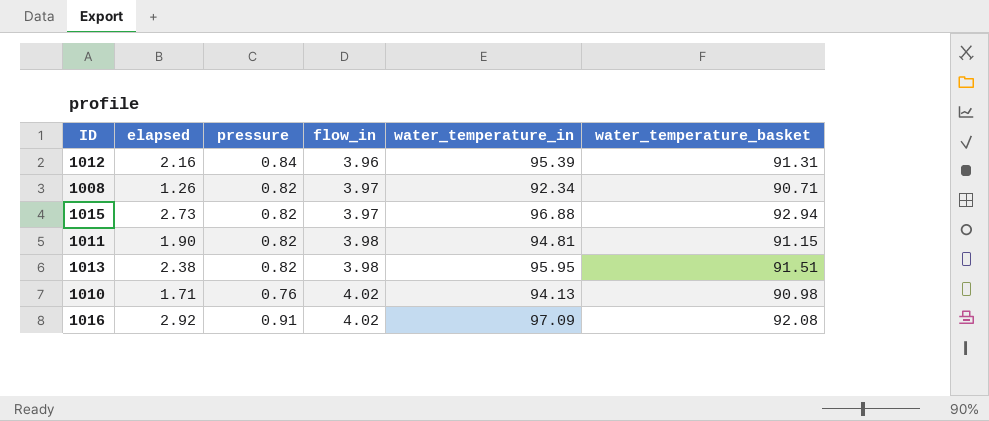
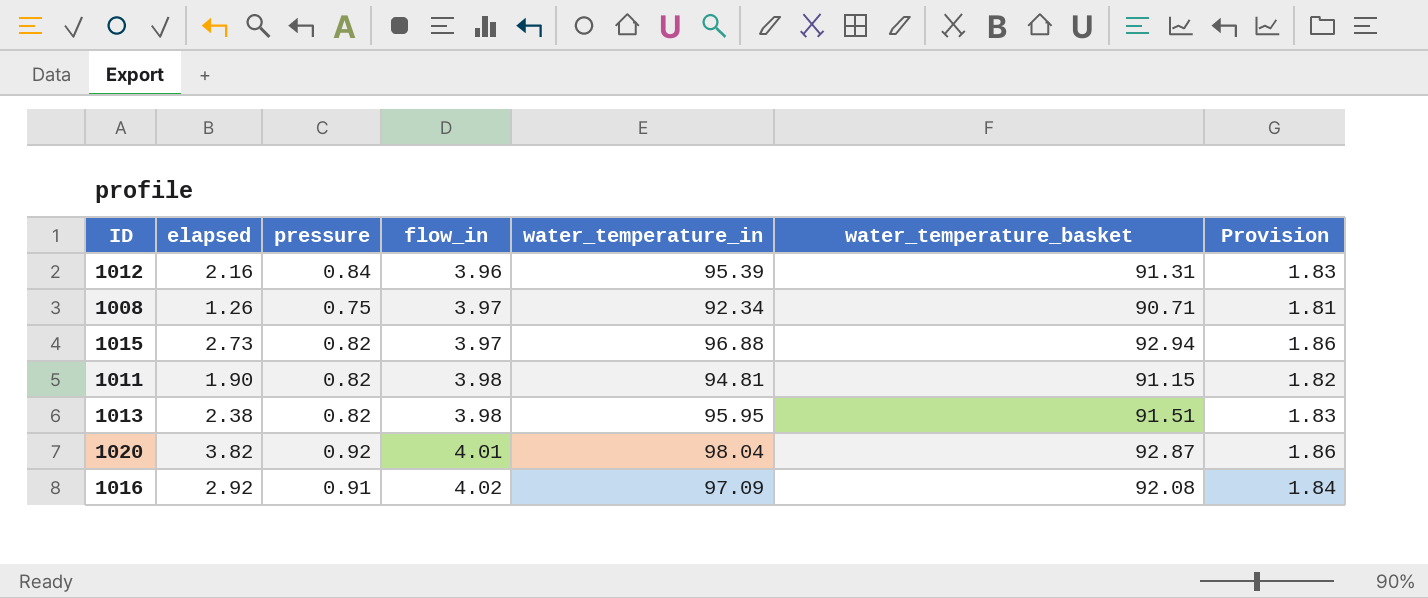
column Provision | formula: none -> [water_temperature_basket] * 0.02
row 1010: 1.71 | 0.76 | 4.02 | 94.13 | 90.98 -> none
1008 | pressure: 0.82 -> 0.75
row 1020: none -> 3.82 | 0.92 | 4.01 | 98.04 | 92.87 | 1.86

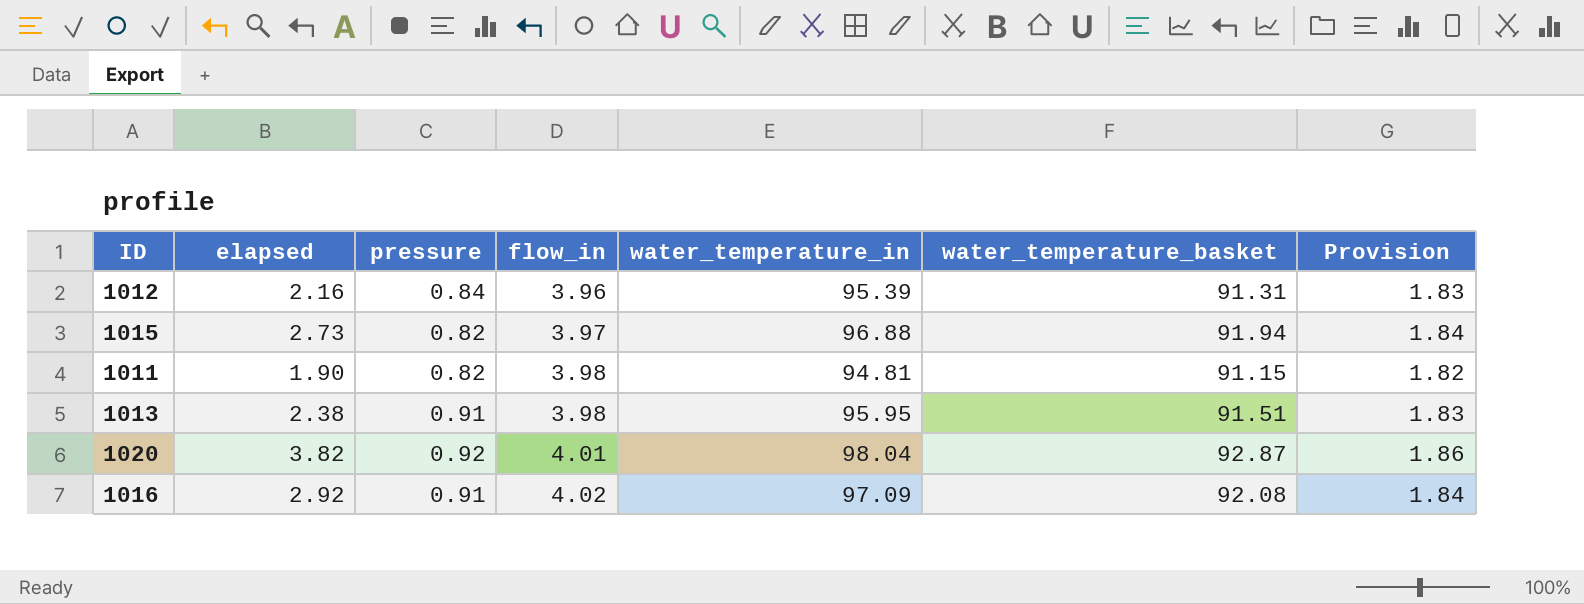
row 1008: 1.26 | 0.75 | 3.97 | 92.34 | 90.71 | 1.81 -> none
1015 | water_temperature_basket: 92.94 -> 91.94
1015 | Provision: 1.86 -> 1.84
1013 | pressure: 0.82 -> 0.91

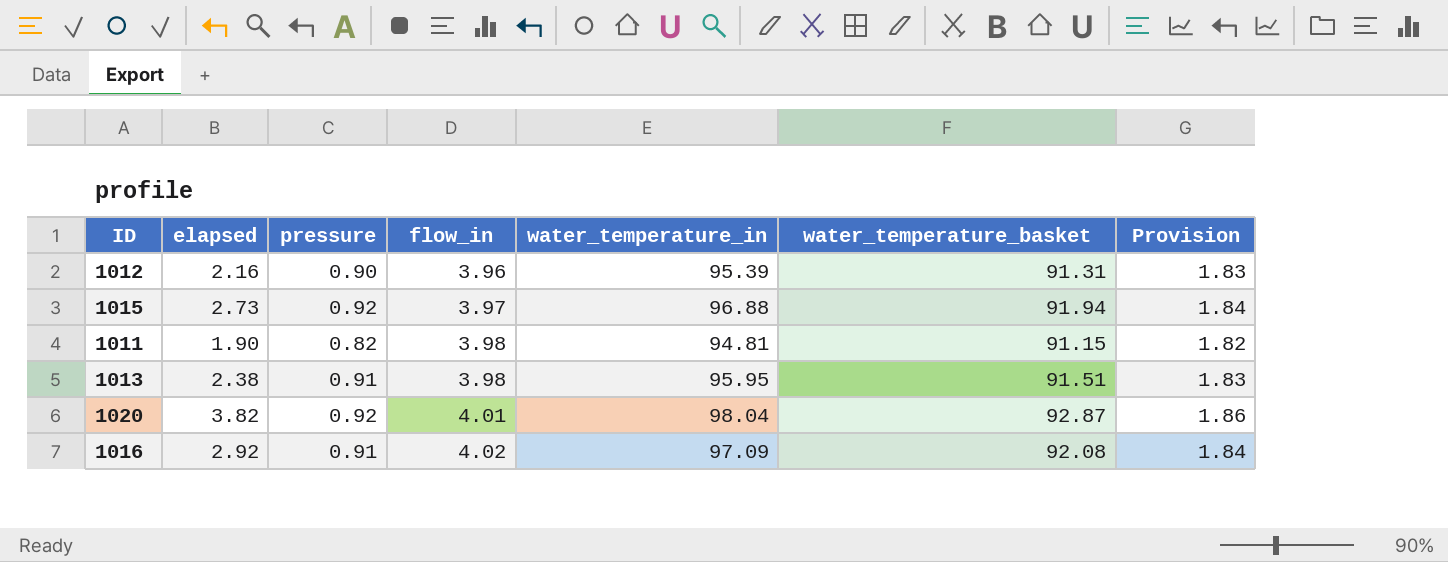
1012 | pressure: 0.84 -> 0.90
1015 | pressure: 0.82 -> 0.92

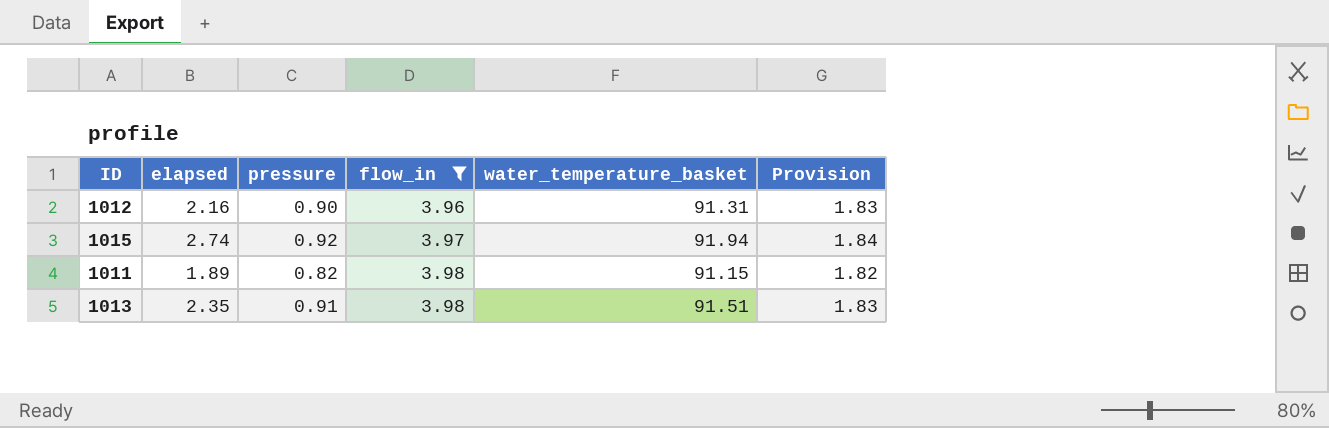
filter: none -> flow_in <= 3.98
column water_temperature_in | position: 5 -> none
1015 | elapsed: 2.73 -> 2.74
1011 | elapsed: 1.90 -> 1.89
1013 | elapsed: 2.38 -> 2.35

